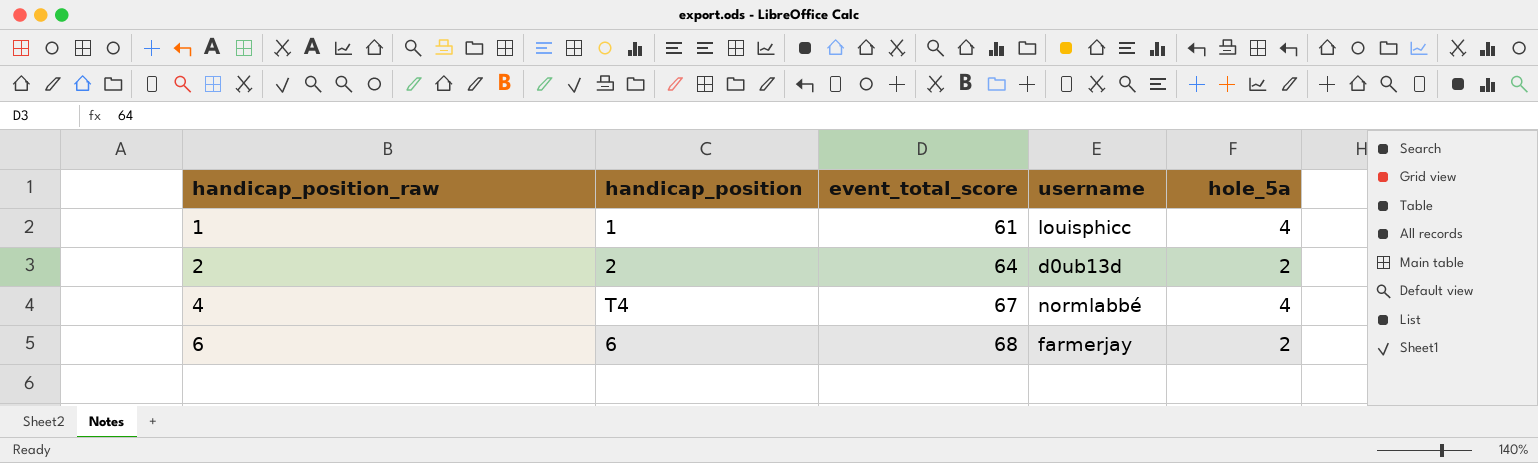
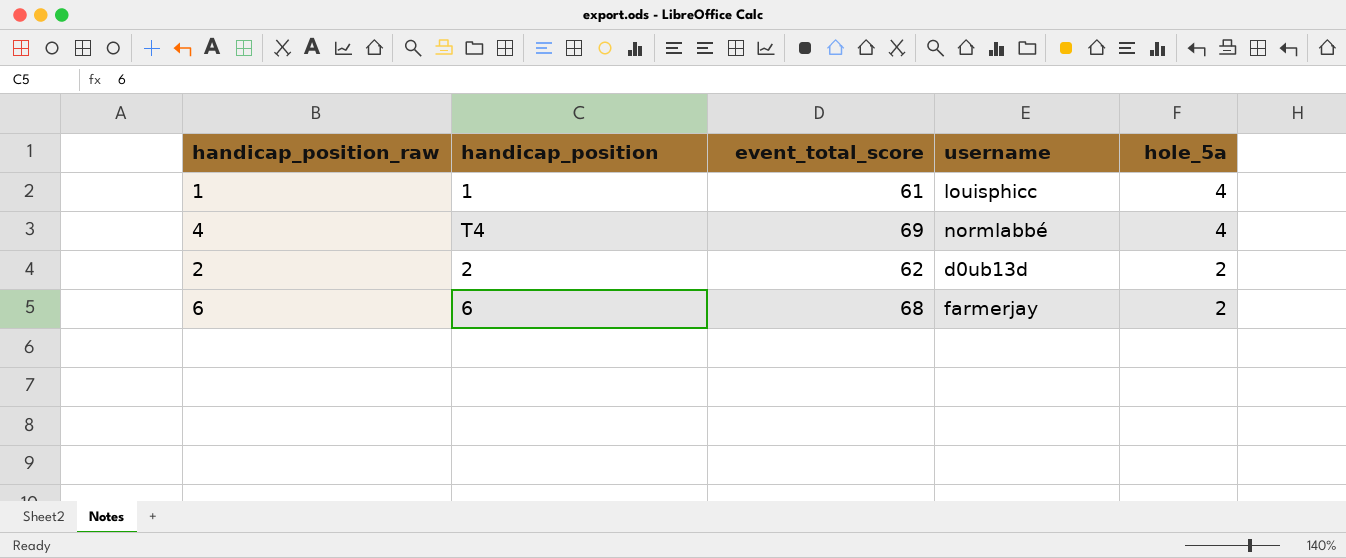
row order: handicap_position_raw ascending -> hole_5a descending
4 | event_total_score: 67 -> 69
2 | event_total_score: 64 -> 62

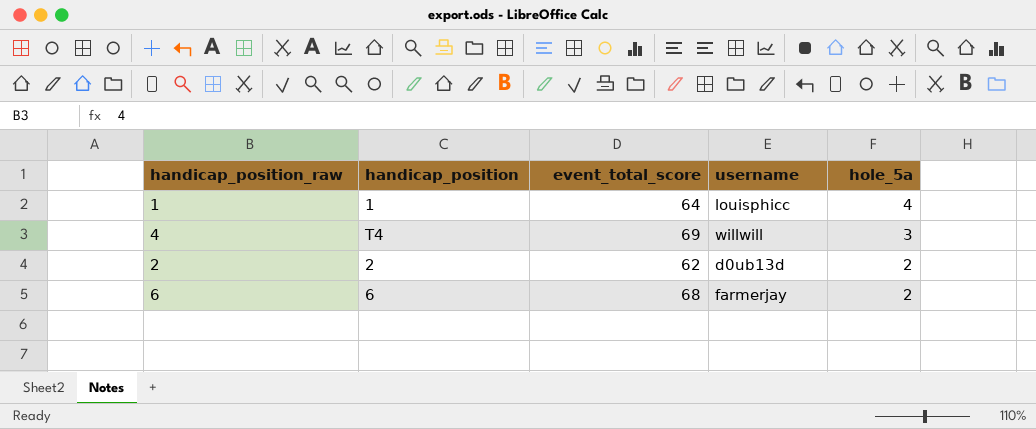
1 | event_total_score: 61 -> 64
4 | username: normlabbé -> willwill
4 | hole_5a: 4 -> 3

